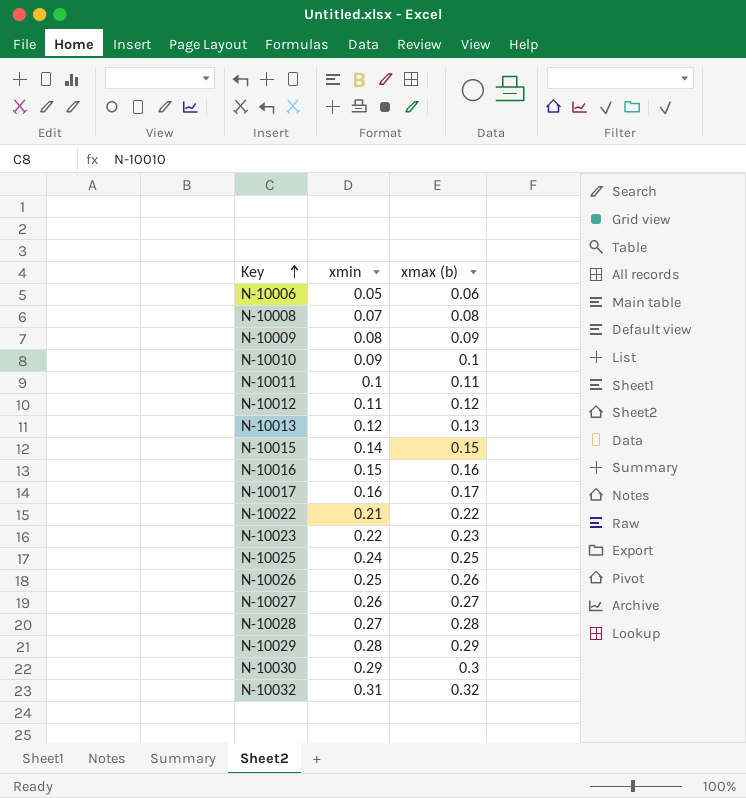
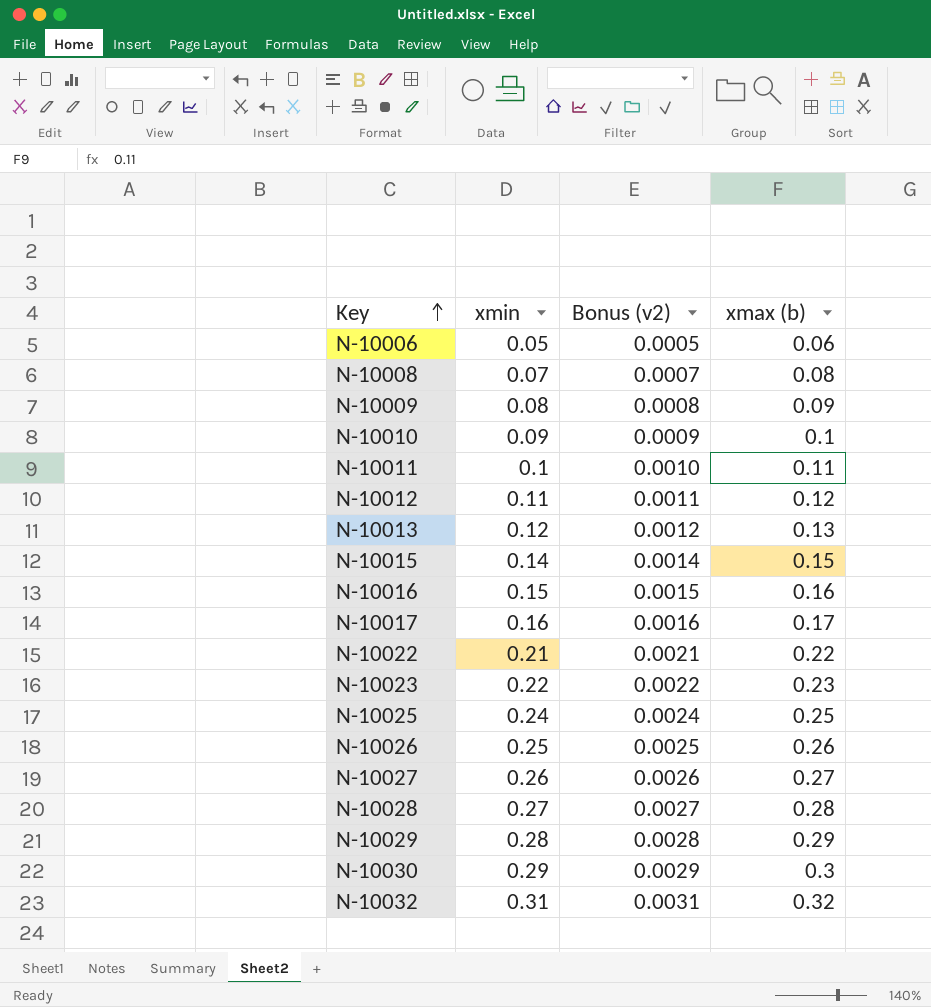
column Bonus (v2) | formula: none -> [xmin] * 0.01

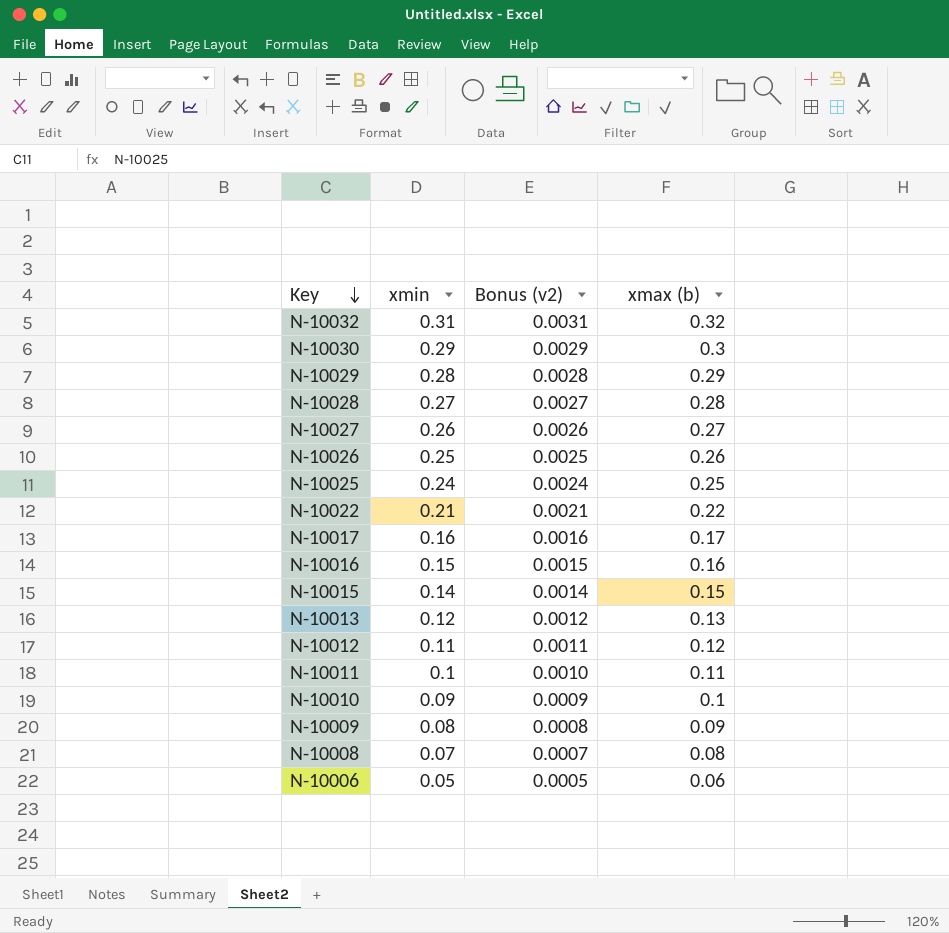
row order: Key ascending -> Key descending
row N-10023: 0.22 | 0.0022 | 0.23 -> none

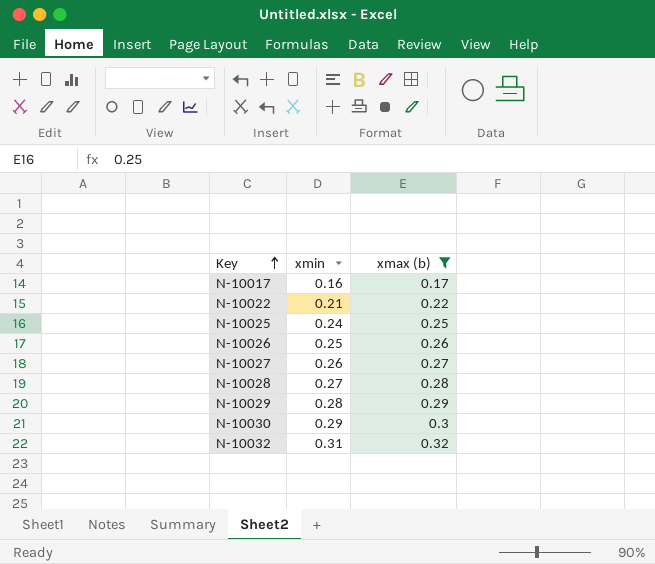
filter: none -> xmax (b) >= 0.17
row order: Key descending -> Key ascending
column Bonus (v2) | formula: [xmin] * 0.01 -> none

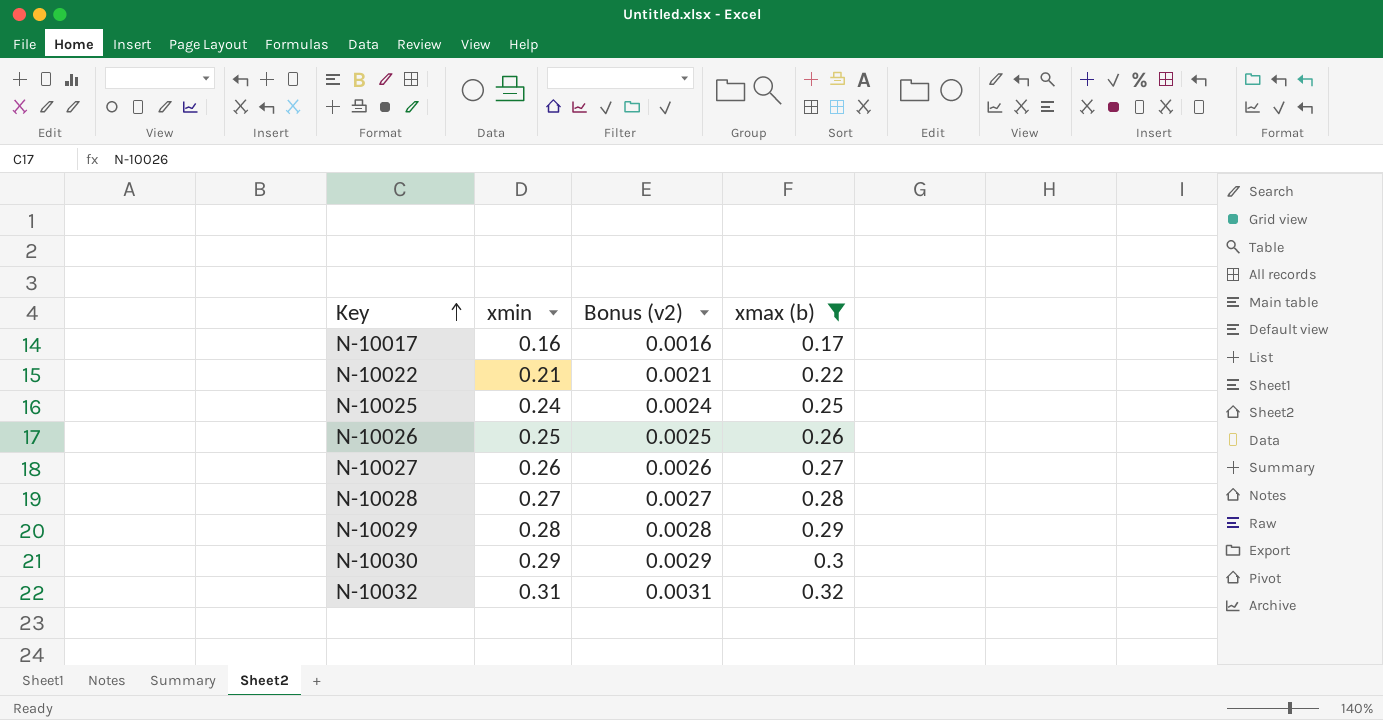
column Bonus (v2) | formula: none -> [xmin] * 0.01

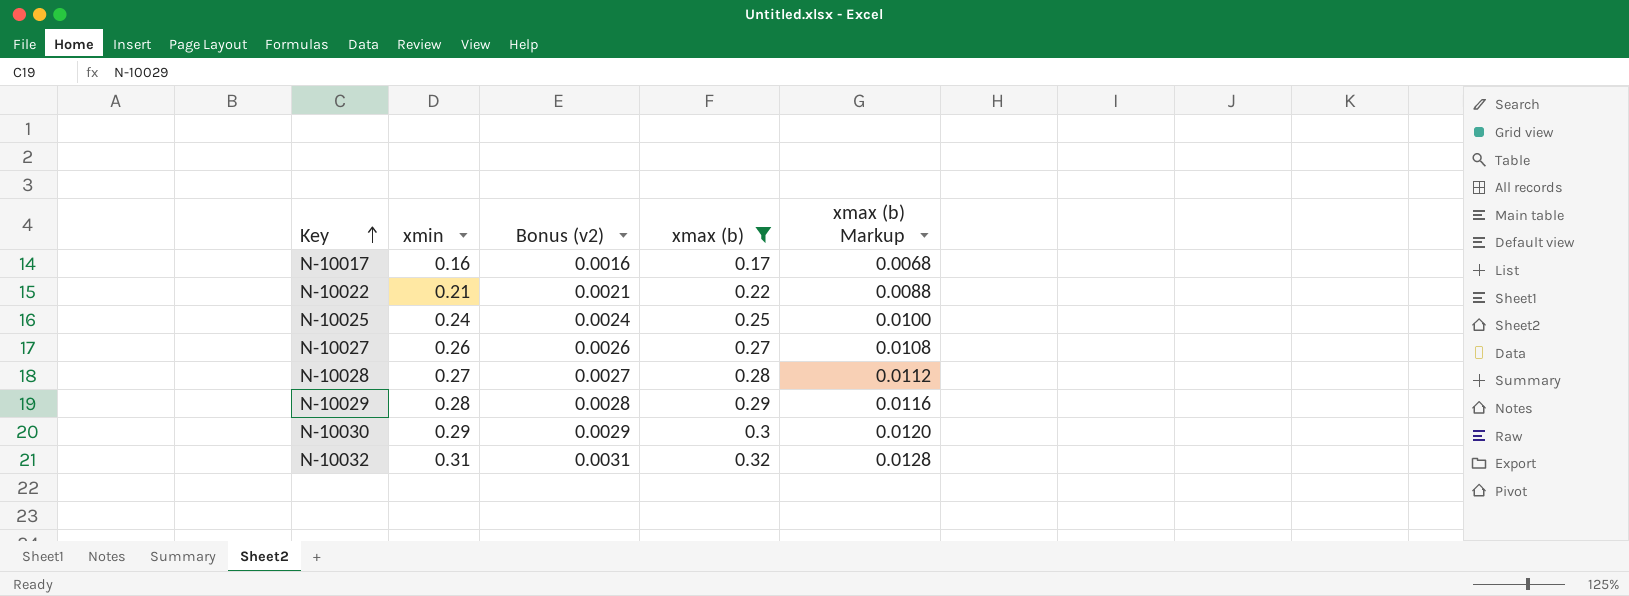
column xmax (b) Markup | formula: none -> [xmax (b)] * 0.04
row N-10026: 0.25 | 0.0025 | 0.26 -> none

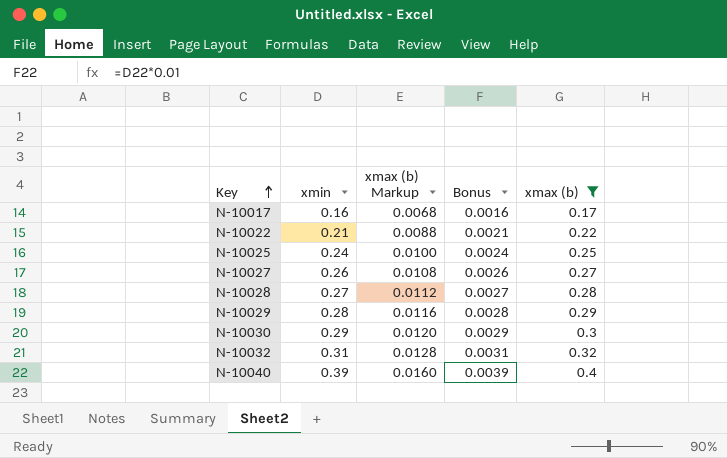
column xmax (b) Markup | position: 5 -> 3
column name: Bonus (v2) -> Bonus
row N-10040: none -> 0.39 | 0.0160 | 0.0039 | 0.4

